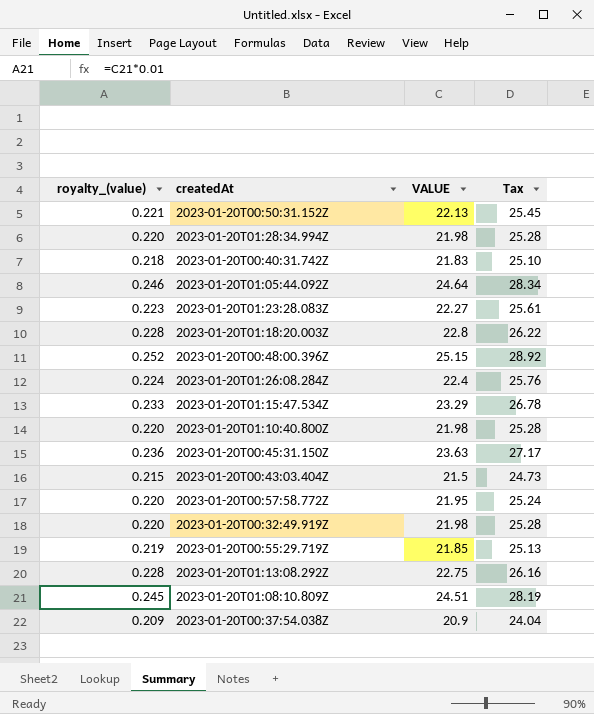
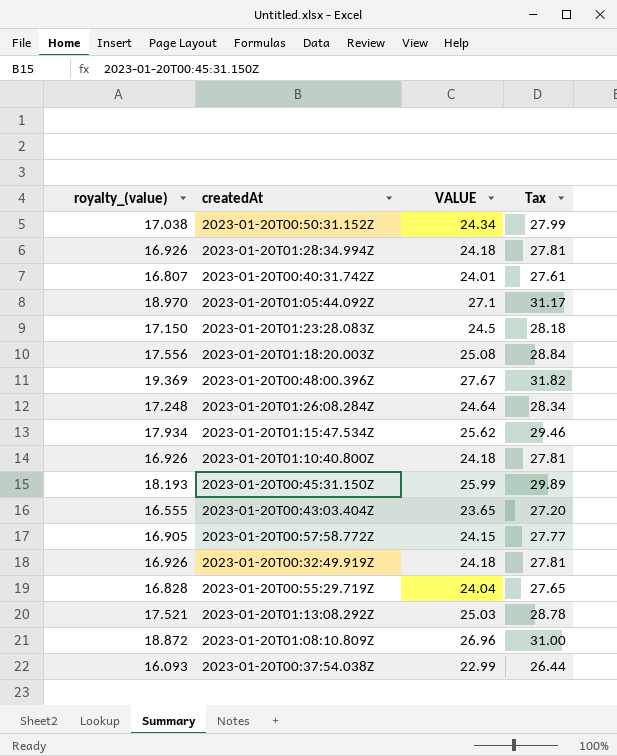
column royalty_(value) | formula: [VALUE] * 0.01 -> [VALUE] * 0.7
2023-01-20T00:50:31.152Z | VALUE: 22.13 -> 24.34
2023-01-20T00:50:31.152Z | Tax: 25.45 -> 27.99
2023-01-20T01:28:34.994Z | VALUE: 21.98 -> 24.18
2023-01-20T01:28:34.994Z | Tax: 25.28 -> 27.81
2023-01-20T00:40:31.742Z | VALUE: 21.83 -> 24.01
2023-01-20T00:40:31.742Z | Tax: 25.10 -> 27.61
2023-01-20T01:05:44.092Z | VALUE: 24.64 -> 27.1
2023-01-20T01:05:44.092Z | Tax: 28.34 -> 31.17
2023-01-20T01:23:28.083Z | VALUE: 22.27 -> 24.5
2023-01-20T01:23:28.083Z | Tax: 25.61 -> 28.18
2023-01-20T01:18:20.003Z | VALUE: 22.8 -> 25.08
2023-01-20T01:18:20.003Z | Tax: 26.22 -> 28.84
2023-01-20T00:48:00.396Z | VALUE: 25.15 -> 27.67
2023-01-20T00:48:00.396Z | Tax: 28.92 -> 31.82
2023-01-20T01:26:08.284Z | VALUE: 22.4 -> 24.64
2023-01-20T01:26:08.284Z | Tax: 25.76 -> 28.34
2023-01-20T01:15:47.534Z | VALUE: 23.29 -> 25.62
2023-01-20T01:15:47.534Z | Tax: 26.78 -> 29.46
2023-01-20T01:10:40.800Z | VALUE: 21.98 -> 24.18
2023-01-20T01:10:40.800Z | Tax: 25.28 -> 27.81
2023-01-20T00:45:31.150Z | VALUE: 23.63 -> 25.99
2023-01-20T00:45:31.150Z | Tax: 27.17 -> 29.89
2023-01-20T00:43:03.404Z | VALUE: 21.5 -> 23.65
2023-01-20T00:43:03.404Z | Tax: 24.73 -> 27.20
2023-01-20T00:57:58.772Z | VALUE: 21.95 -> 24.15
2023-01-20T00:57:58.772Z | Tax: 25.24 -> 27.77
2023-01-20T00:32:49.919Z | VALUE: 21.98 -> 24.18
2023-01-20T00:32:49.919Z | Tax: 25.28 -> 27.81
2023-01-20T00:55:29.719Z | VALUE: 21.85 -> 24.04
2023-01-20T00:55:29.719Z | Tax: 25.13 -> 27.65
2023-01-20T01:13:08.292Z | VALUE: 22.75 -> 25.03
2023-01-20T01:13:08.292Z | Tax: 26.16 -> 28.78
2023-01-20T01:08:10.809Z | VALUE: 24.51 -> 26.96
2023-01-20T01:08:10.809Z | Tax: 28.19 -> 31.00
2023-01-20T00:37:54.038Z | VALUE: 20.9 -> 22.99
2023-01-20T00:37:54.038Z | Tax: 24.04 -> 26.44

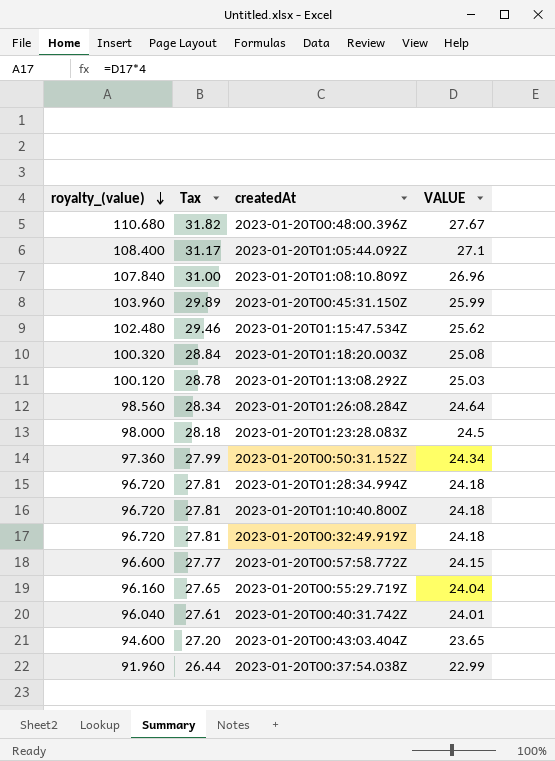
row order: none -> royalty_(value) descending
column royalty_(value) | formula: [VALUE] * 0.7 -> [VALUE] * 4
column Tax | position: 4 -> 2

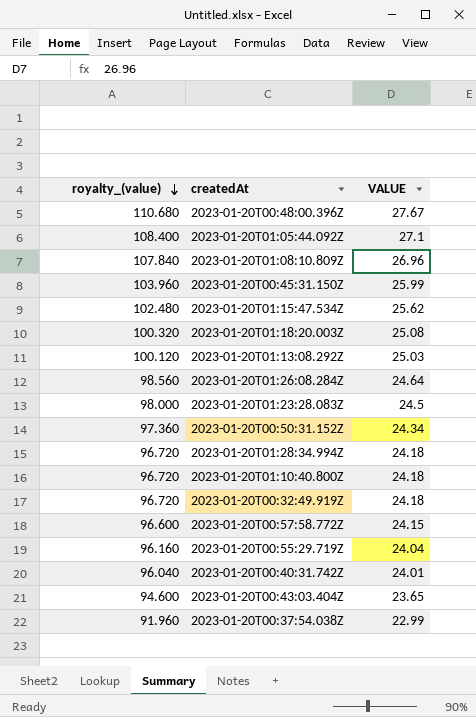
column Tax | formula: [VALUE] * 1.15 -> none

